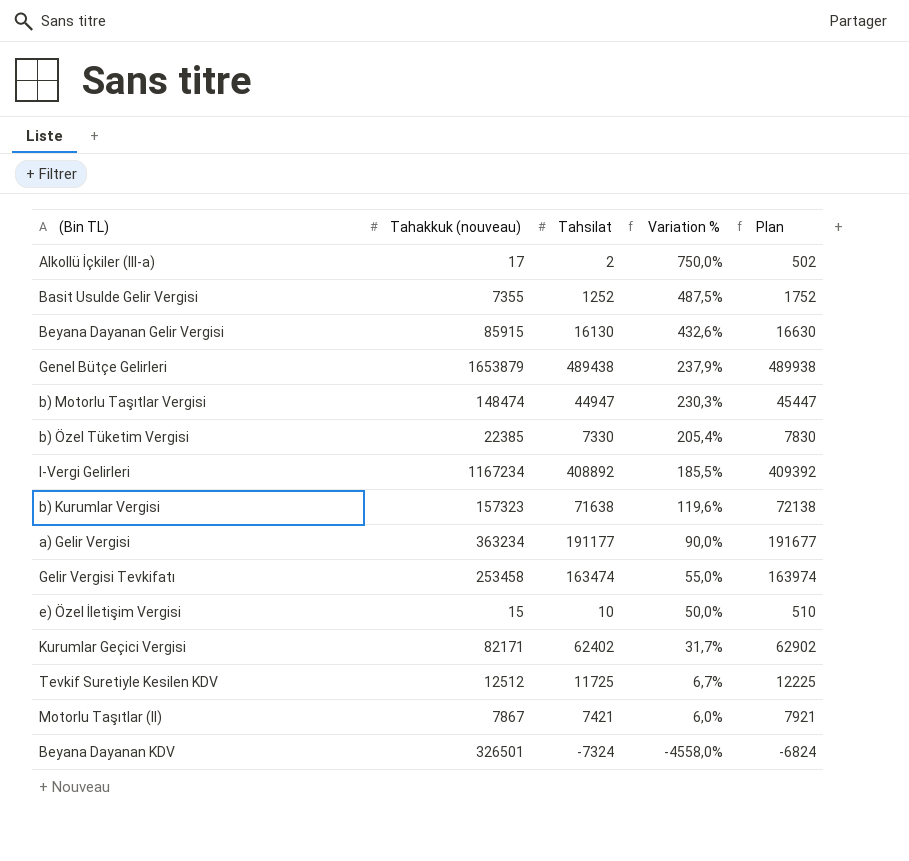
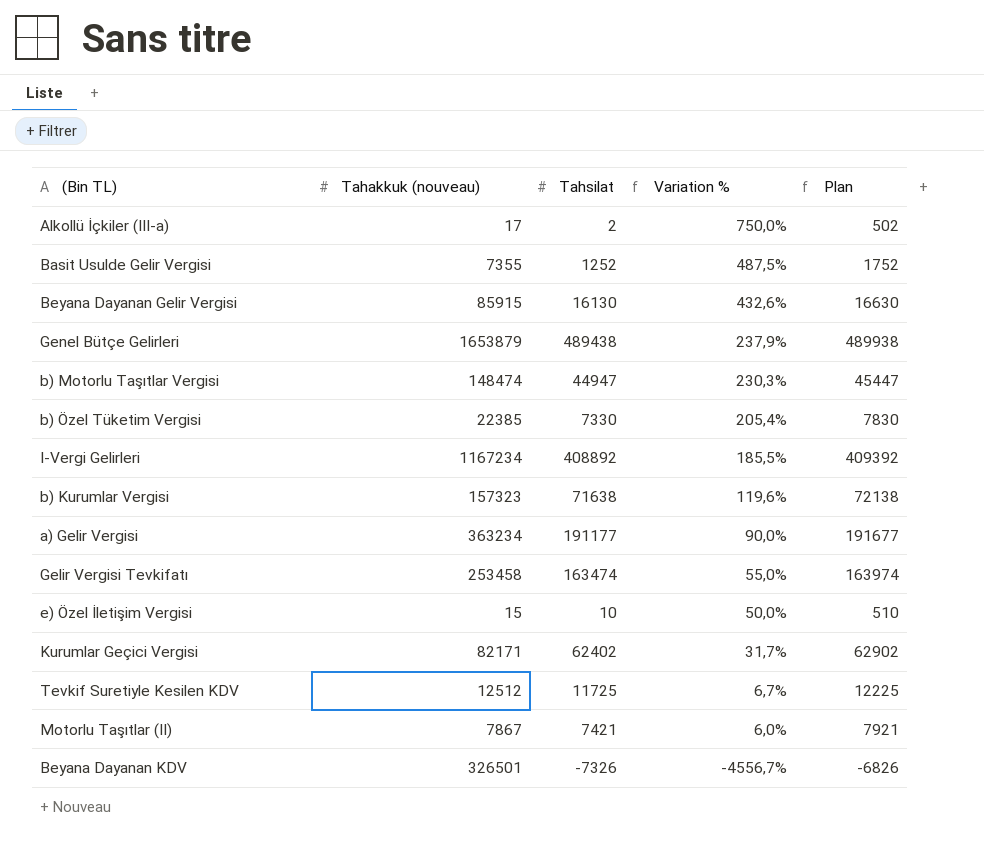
Beyana Dayanan KDV | Tahsilat: -7324 -> -7326
Beyana Dayanan KDV | Variation %: -4558,0% -> -4556,7%
Beyana Dayanan KDV | Plan: -6824 -> -6826

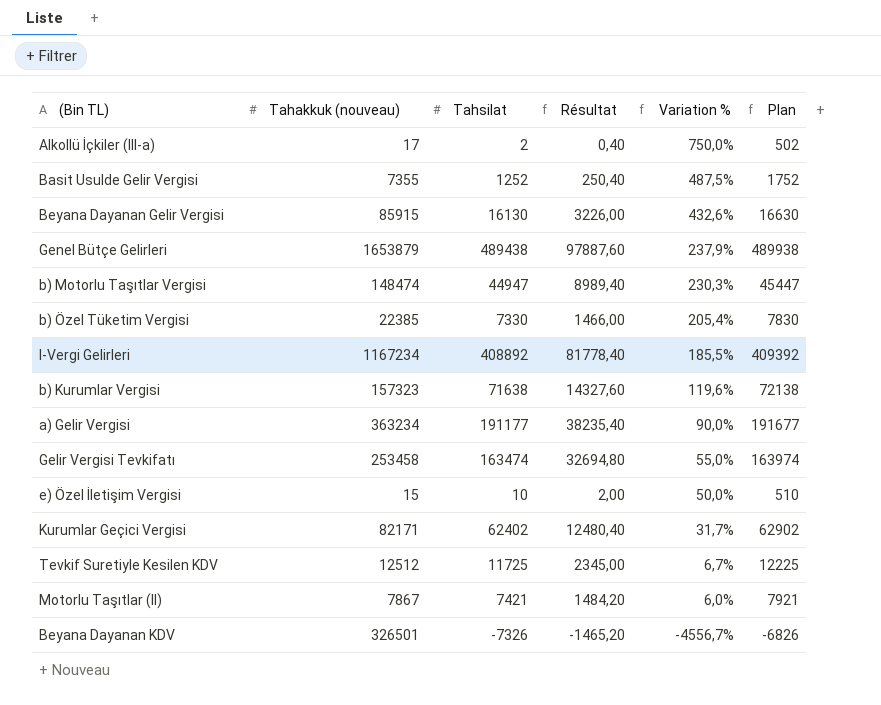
column Résultat | formula: none -> [Tahsilat] * 0,2

